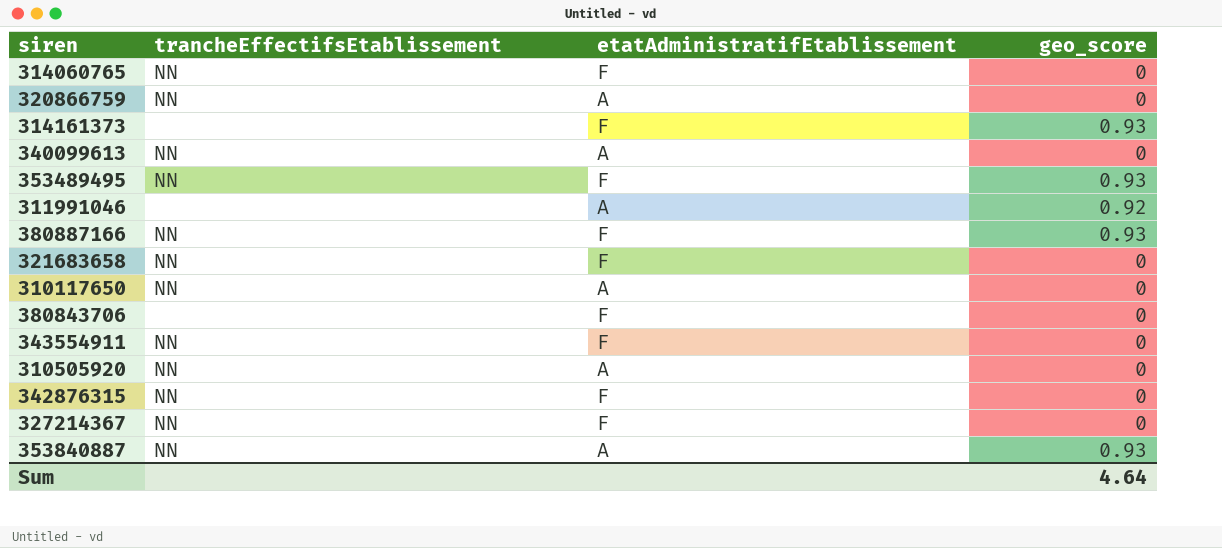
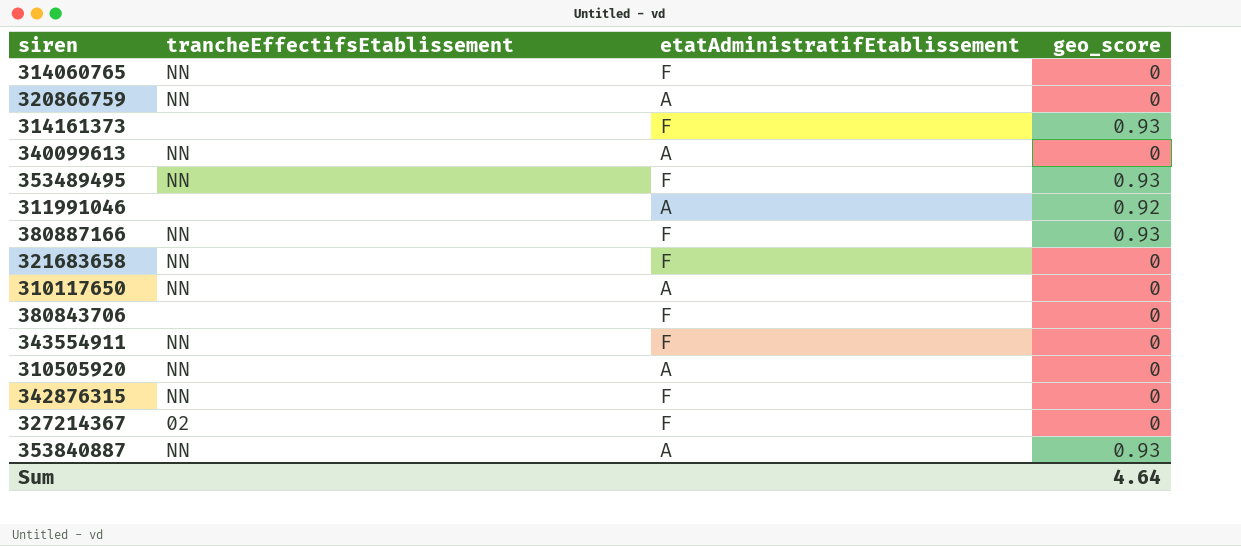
327214367 | trancheEffectifsEtablissement: NN -> 02

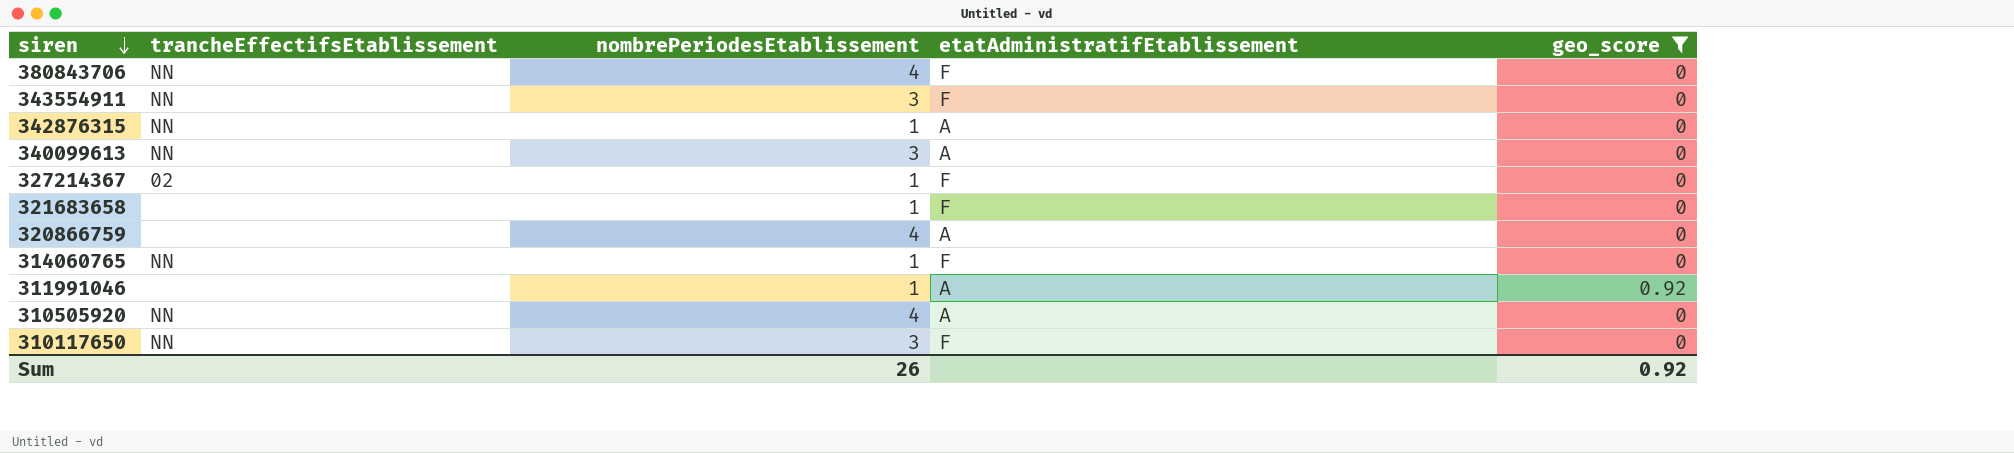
filter: none -> geo_score != 0.93
row order: none -> siren descending
column nombrePeriodesEtablissement | position: none -> 3
380843706 | trancheEffectifsEtablissement: none -> NN
342876315 | etatAdministratifEtablissement: F -> A
321683658 | trancheEffectifsEtablissement: NN -> none
320866759 | trancheEffectifsEtablissement: NN -> none
310117650 | etatAdministratifEtablissement: A -> F
Sum | geo_score: 4.64 -> 0.92

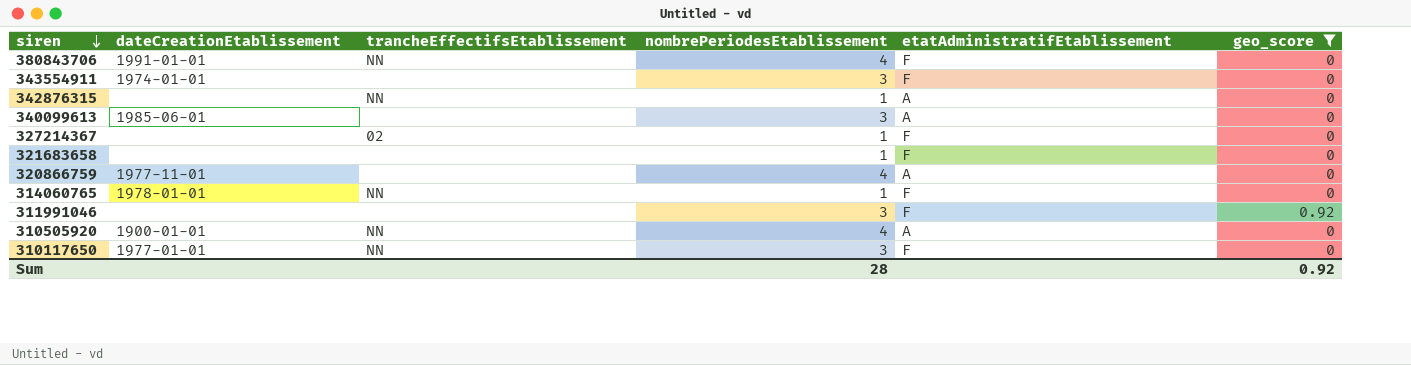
column dateCreationEtablissement | position: none -> 2
343554911 | trancheEffectifsEtablissement: NN -> none
340099613 | trancheEffectifsEtablissement: NN -> none
311991046 | nombrePeriodesEtablissement: 1 -> 3
311991046 | etatAdministratifEtablissement: A -> F
Sum | nombrePeriodesEtablissement: 26 -> 28

